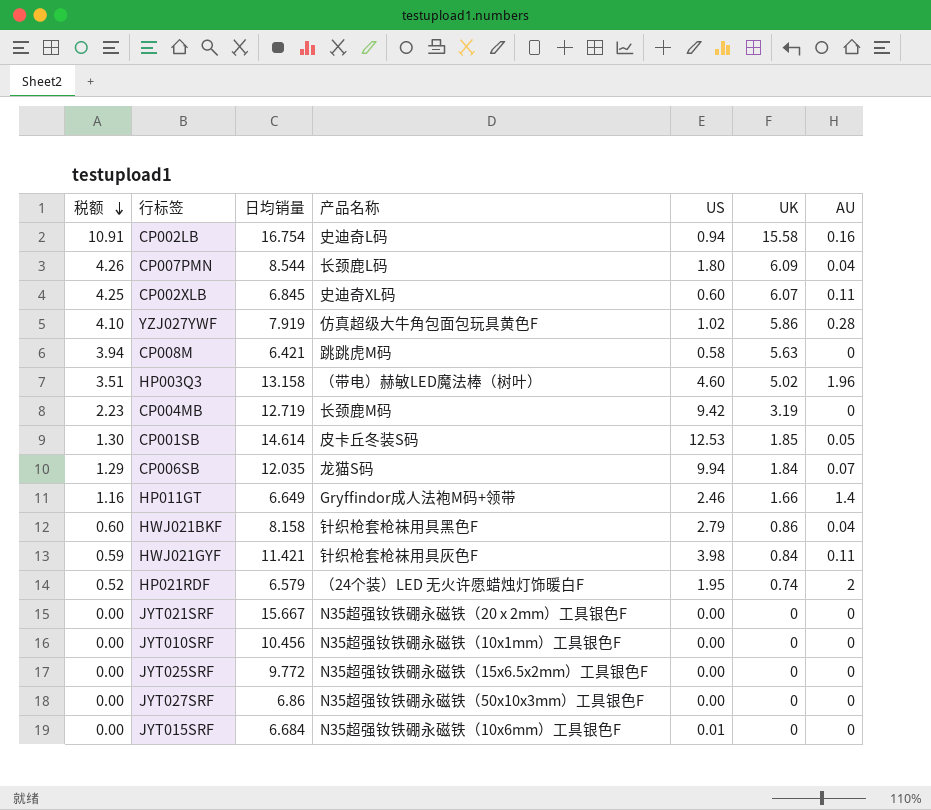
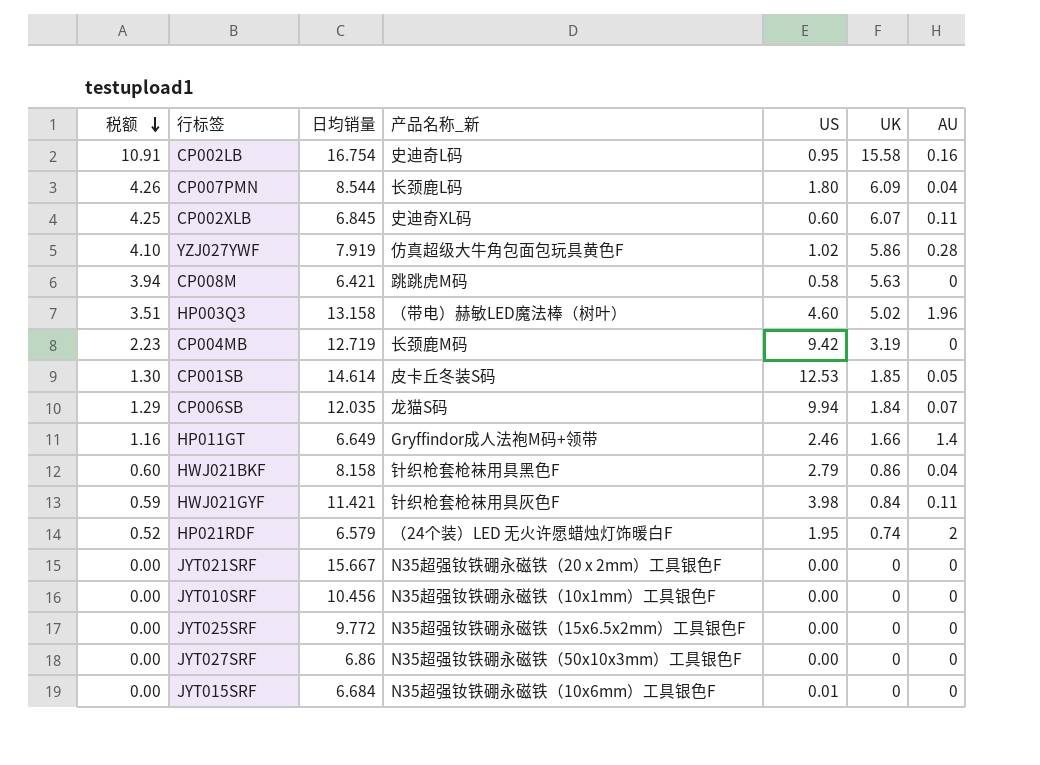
column name: 产品名称 -> 产品名称_新
CP002LB | US: 0.94 -> 0.95

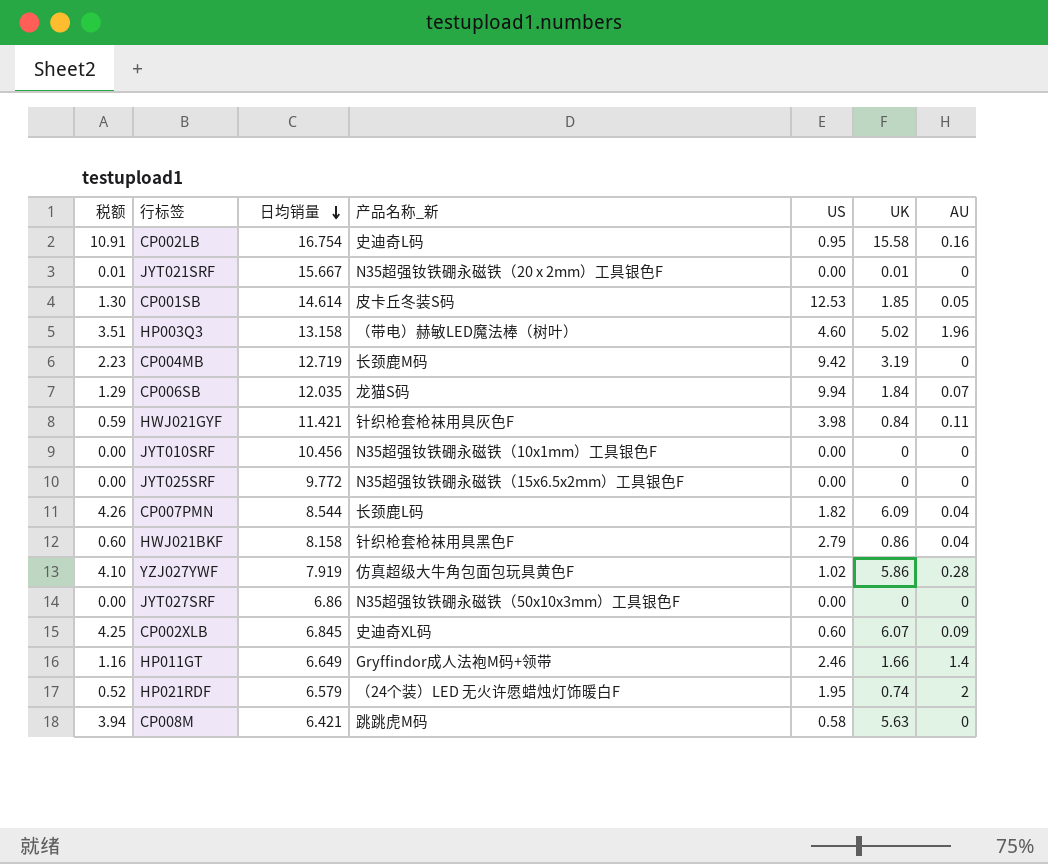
row order: 税额 descending -> 日均销量 descending
row JYT015SRF: 0.00 | 6.684 | N35超强钕铁硼永磁铁（10x6mm）工具银色F | 0.01 | 0 | 0 -> none
JYT021SRF | 税额: 0.00 -> 0.01
JYT021SRF | UK: 0 -> 0.01
CP007PMN | US: 1.80 -> 1.82
CP002XLB | AU: 0.11 -> 0.09

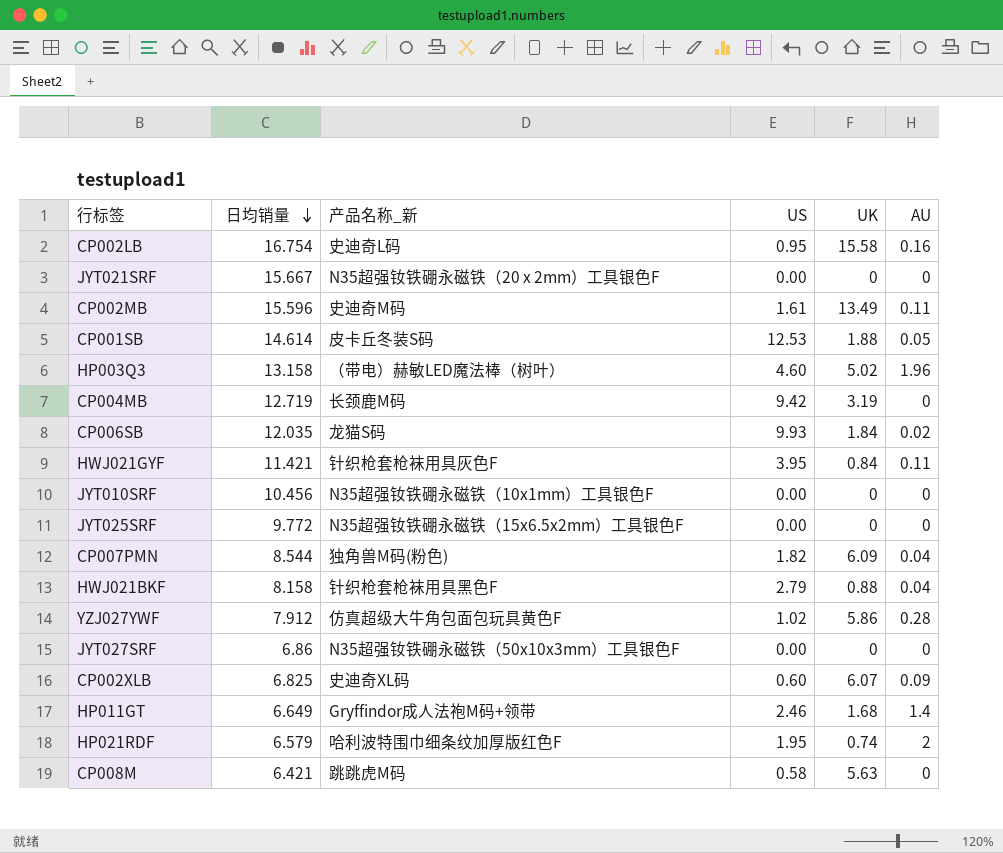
column 税额 | formula: [UK] * 0.7 -> none
JYT021SRF | UK: 0.01 -> 0
row CP002MB: none -> 15.596 | 史迪奇M码 | 1.61 | 13.49 | 0.11
CP001SB | UK: 1.85 -> 1.88
CP006SB | US: 9.94 -> 9.93
CP006SB | AU: 0.07 -> 0.02
HWJ021GYF | US: 3.98 -> 3.95
CP007PMN | 产品名称_新: 长颈鹿L码 -> 独角兽M码(粉色)
HWJ021BKF | UK: 0.86 -> 0.88
YZJ027YWF | 日均销量: 7.919 -> 7.912
CP002XLB | 日均销量: 6.845 -> 6.825
HP011GT | UK: 1.66 -> 1.68
HP021RDF | 产品名称_新: （24个装）LED 无火许愿蜡烛灯饰暖白F -> 哈利波特围巾细条纹加厚版红色F

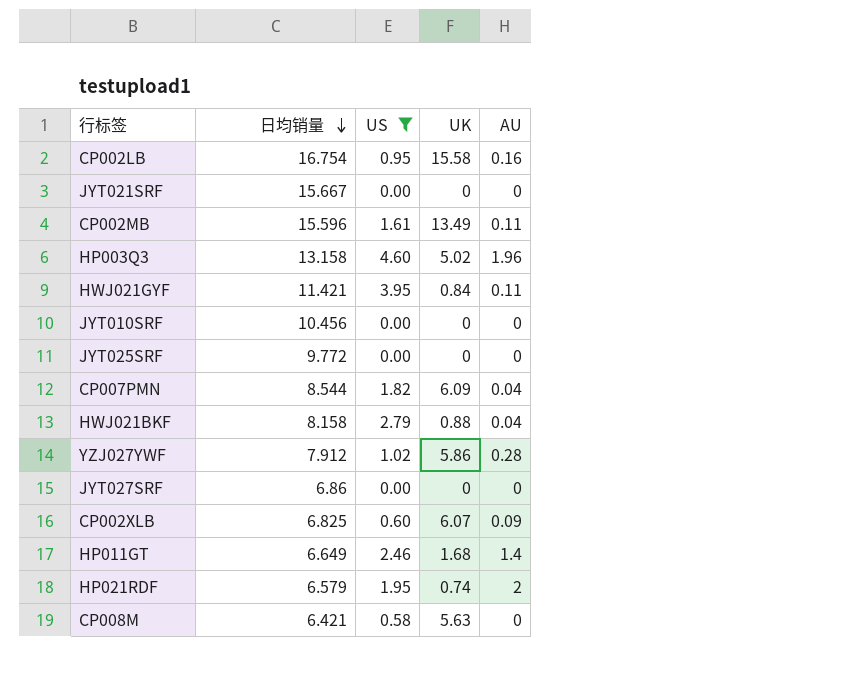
filter: none -> US <= 4.60
column 产品名称_新 | position: 3 -> none

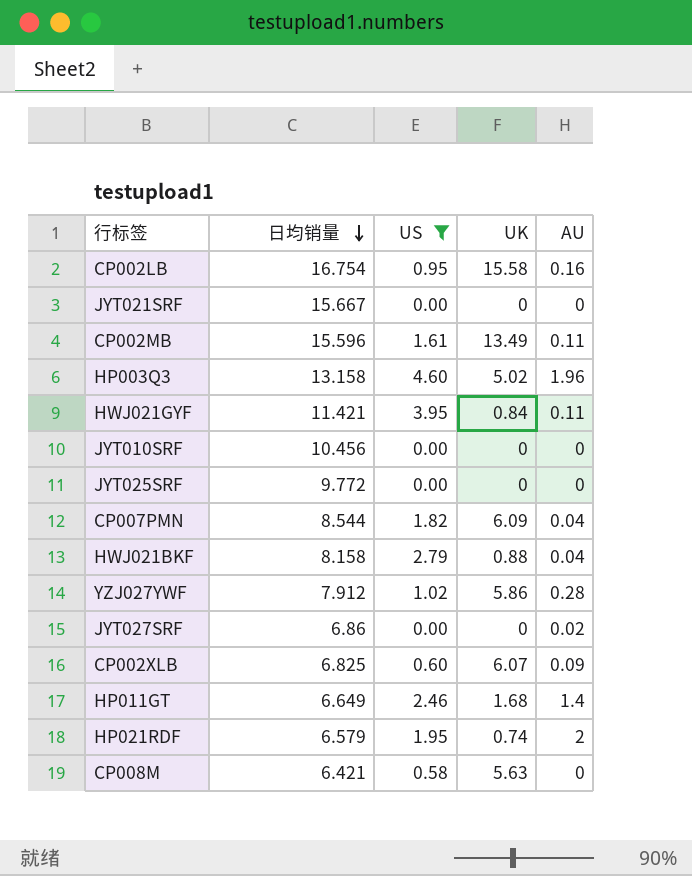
JYT027SRF | AU: 0 -> 0.02

